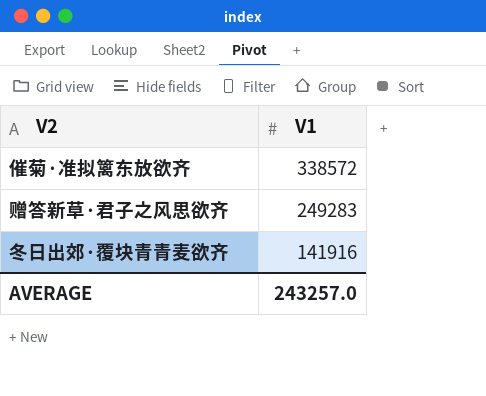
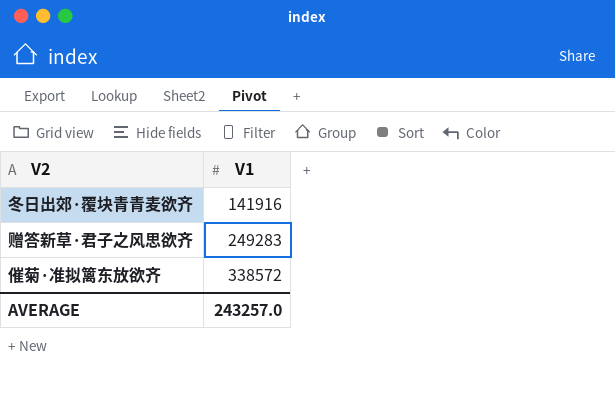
row order: V1 descending -> V1 ascending

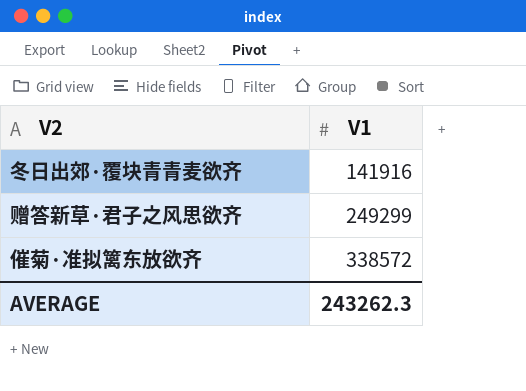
赠答新草·君子之风思欲齐 | V1: 249283 -> 249299
AVERAGE | V1: 243257.0 -> 243262.3

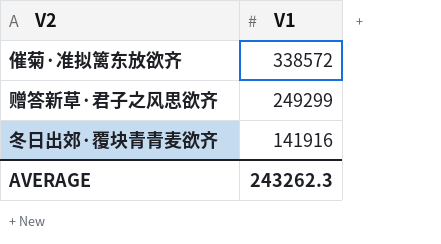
row order: V1 ascending -> V1 descending

